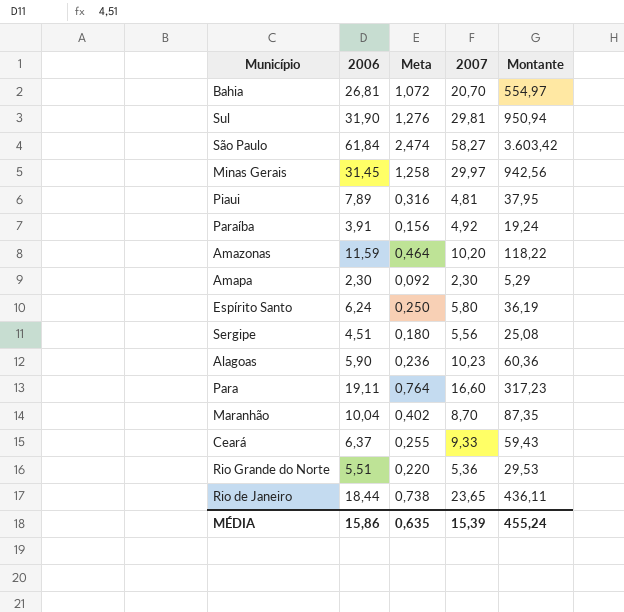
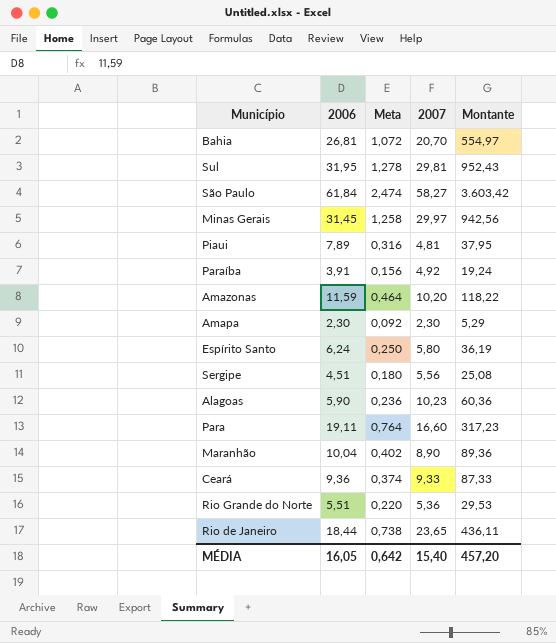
Sul | 2006: 31,90 -> 31,95
Sul | Meta: 1,276 -> 1,278
Sul | Montante: 950,94 -> 952,43
Maranhão | 2007: 8,70 -> 8,90
Maranhão | Montante: 87,35 -> 89,36
Ceará | 2006: 6,37 -> 9,36
Ceará | Meta: 0,255 -> 0,374
Ceará | Montante: 59,43 -> 87,33
MÉDIA | 2006: 15,86 -> 16,05
MÉDIA | Meta: 0,635 -> 0,642
MÉDIA | 2007: 15,39 -> 15,40
MÉDIA | Montante: 455,24 -> 457,20

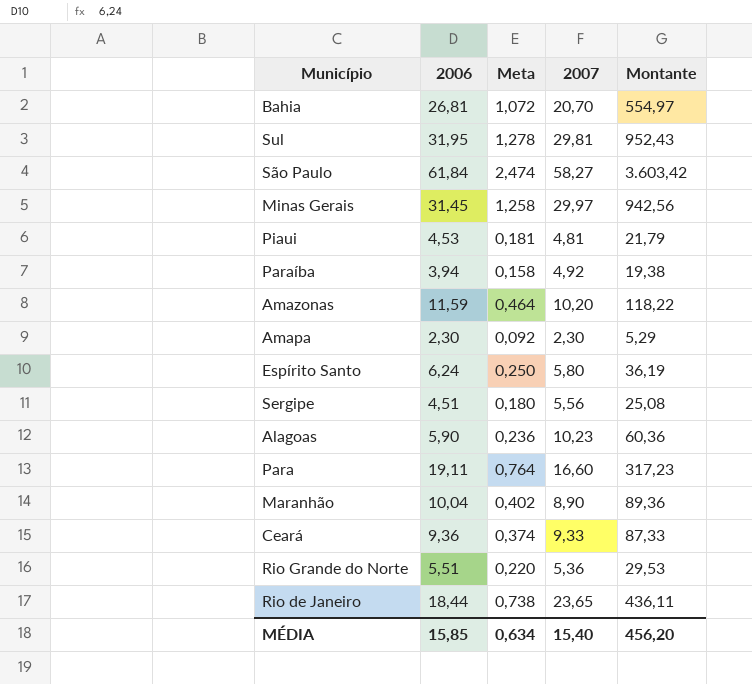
Piaui | 2006: 7,89 -> 4,53
Piaui | Meta: 0,316 -> 0,181
Piaui | Montante: 37,95 -> 21,79
Paraíba | 2006: 3,91 -> 3,94
Paraíba | Meta: 0,156 -> 0,158
Paraíba | Montante: 19,24 -> 19,38
MÉDIA | 2006: 16,05 -> 15,85
MÉDIA | Meta: 0,642 -> 0,634
MÉDIA | Montante: 457,20 -> 456,20

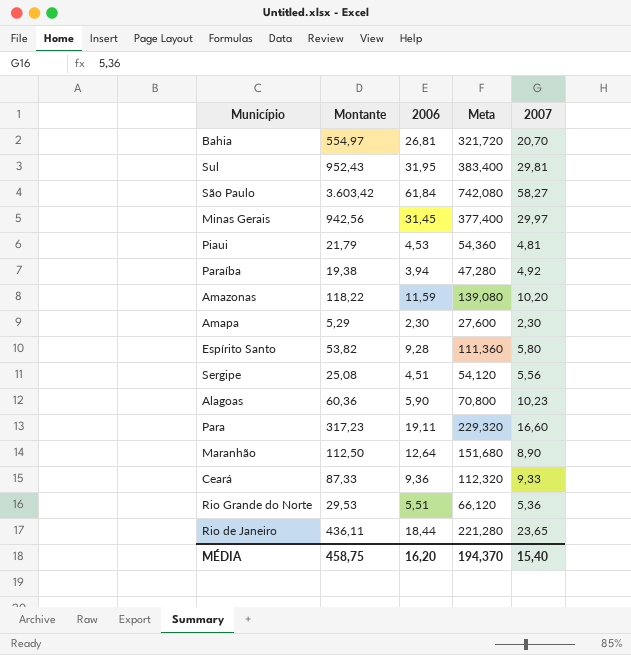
column Montante | position: 5 -> 2
column Meta | formula: [2006] * 0,04 -> [2006] * 12
Espírito Santo | Montante: 36,19 -> 53,82
Espírito Santo | 2006: 6,24 -> 9,28
Maranhão | Montante: 89,36 -> 112,50
Maranhão | 2006: 10,04 -> 12,64
MÉDIA | Montante: 456,20 -> 458,75
MÉDIA | 2006: 15,85 -> 16,20
MÉDIA | Meta: 0,634 -> 194,370

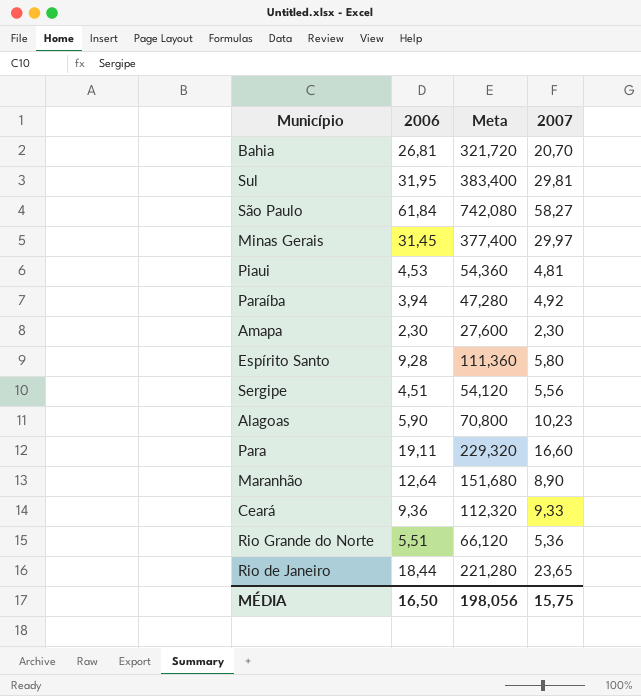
column Montante | formula: [2006] * [2007] -> none
row Amazonas: 118,22 | 11,59 | 139,080 | 10,20 -> none
MÉDIA | 2006: 16,20 -> 16,50
MÉDIA | Meta: 194,370 -> 198,056
MÉDIA | 2007: 15,40 -> 15,75

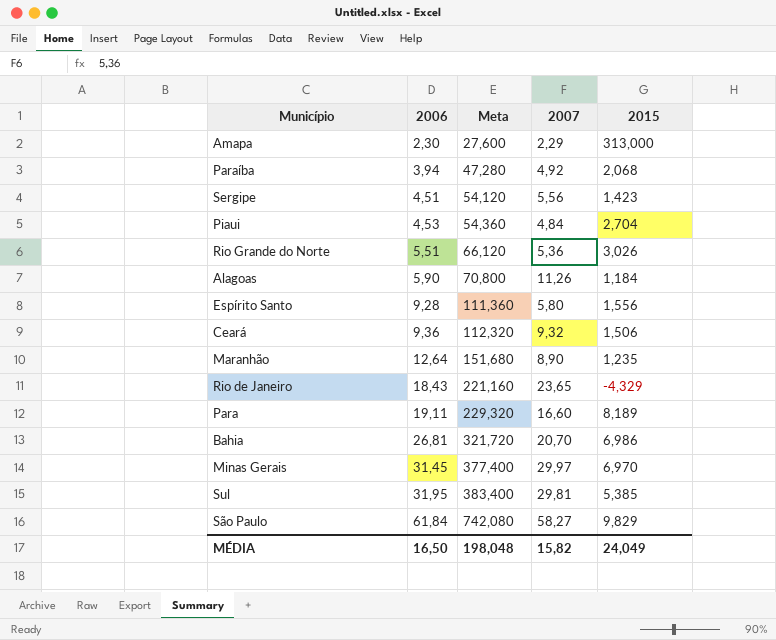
row order: none -> 2006 ascending
column 2015 | position: none -> 5
Amapa | 2007: 2,30 -> 2,29
Piaui | 2007: 4,81 -> 4,84
Alagoas | 2007: 10,23 -> 11,26
Ceará | 2007: 9,33 -> 9,32
Rio de Janeiro | 2006: 18,44 -> 18,43
Rio de Janeiro | Meta: 221,280 -> 221,160
MÉDIA | Meta: 198,056 -> 198,048
MÉDIA | 2007: 15,75 -> 15,82

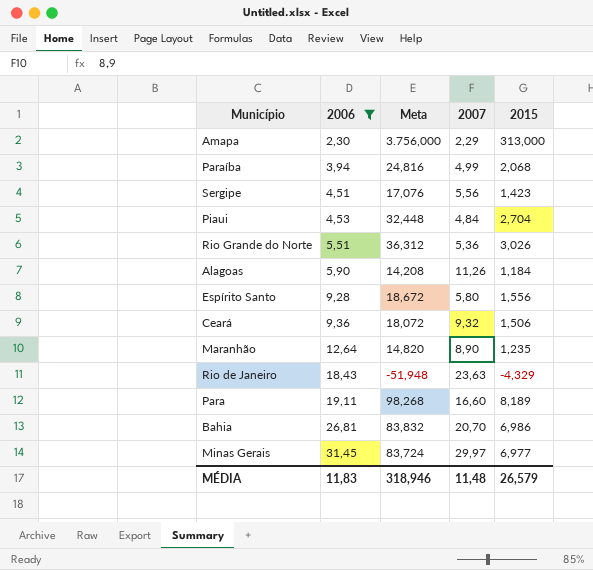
filter: none -> 2006 <= 31,45
column Meta | formula: [2006] * 12 -> [2015] * 12
Paraíba | 2007: 4,92 -> 4,99
Rio de Janeiro | 2007: 23,65 -> 23,63
Minas Gerais | 2015: 6,970 -> 6,977
MÉDIA | 2006: 16,50 -> 11,83
MÉDIA | Meta: 198,048 -> 318,946
MÉDIA | 2007: 15,82 -> 11,48
MÉDIA | 2015: 24,049 -> 26,579

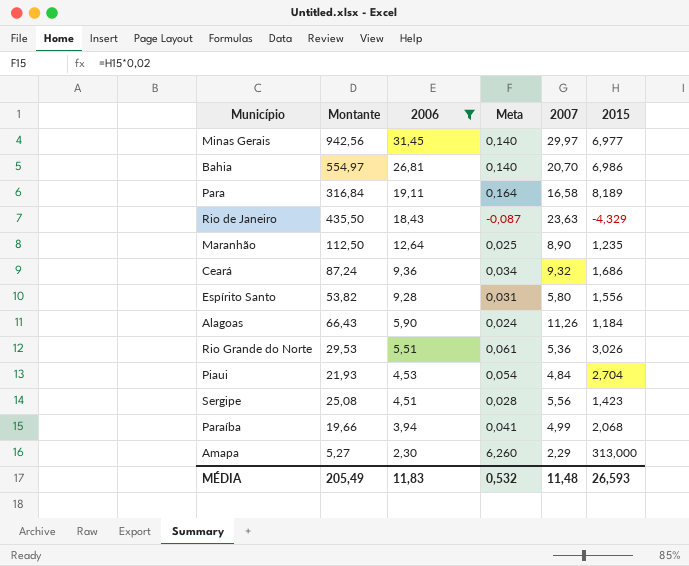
row order: 2006 ascending -> 2006 descending
column Montante | formula: none -> [2006] * [2007]
column Meta | formula: [2015] * 12 -> [2015] * 0,02
Para | 2007: 16,60 -> 16,58
Ceará | 2015: 1,506 -> 1,686
MÉDIA | Meta: 318,946 -> 0,532
MÉDIA | 2015: 26,579 -> 26,593

